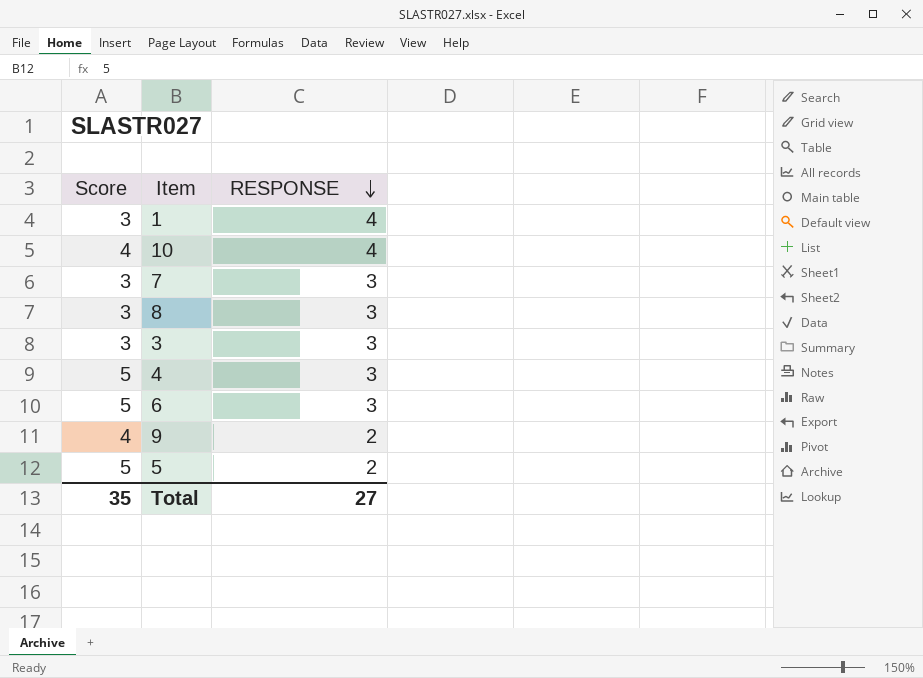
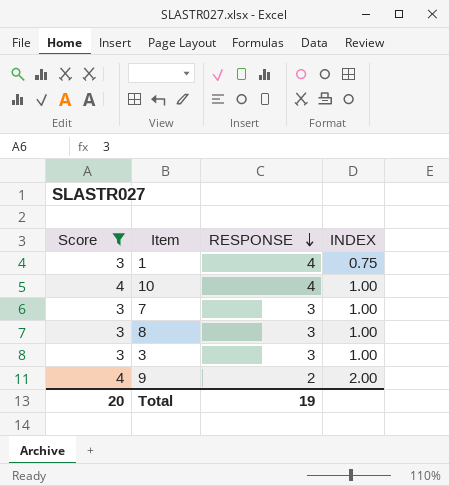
filter: none -> Score != 5
column INDEX | formula: none -> [Score] / [RESPONSE]
Total | Score: 35 -> 20
Total | RESPONSE: 27 -> 19

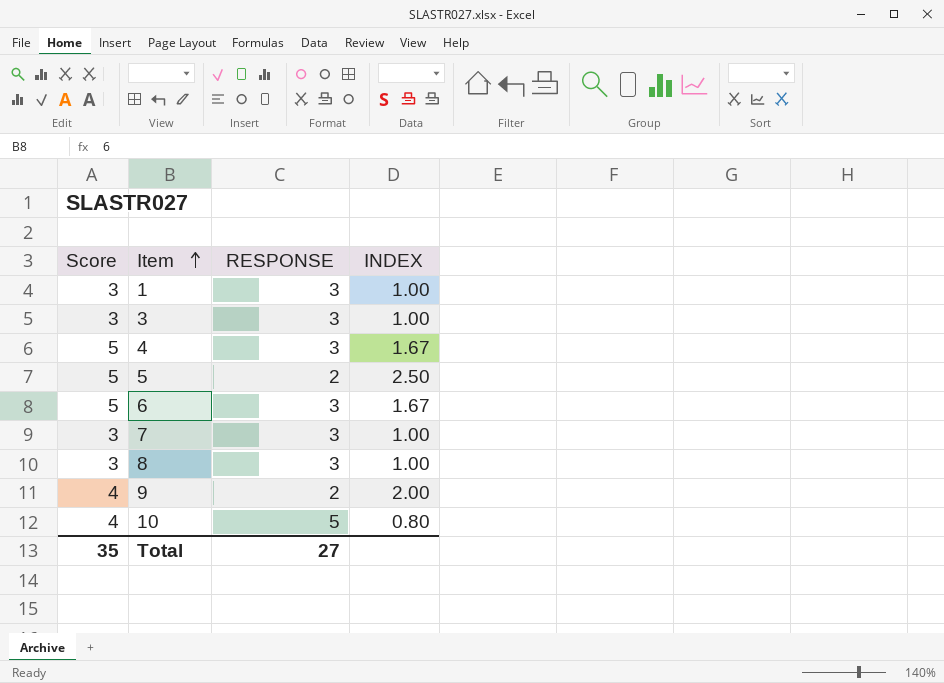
filter: Score != 5 -> none
row order: RESPONSE descending -> Item ascending
1 | RESPONSE: 4 -> 3
1 | INDEX: 0.75 -> 1.00
10 | RESPONSE: 4 -> 5
10 | INDEX: 1.00 -> 0.80
Total | Score: 20 -> 35
Total | RESPONSE: 19 -> 27

